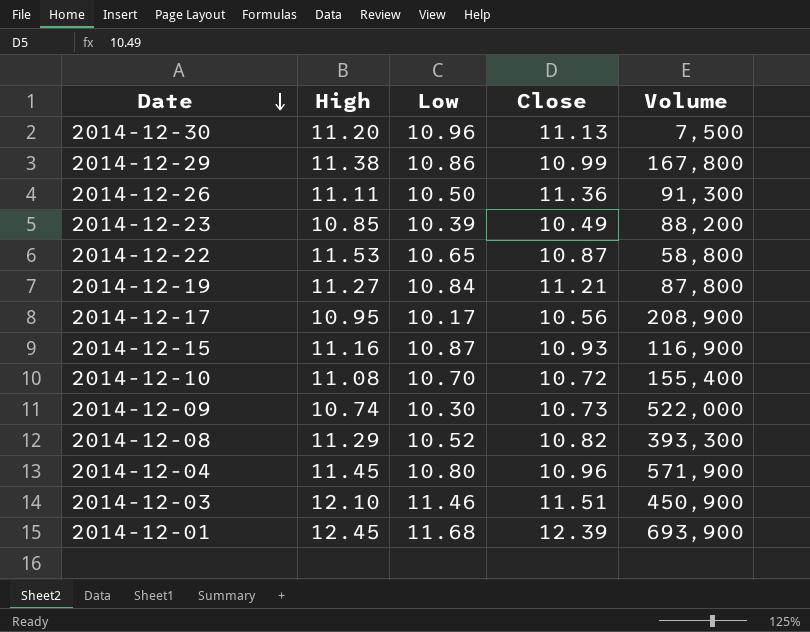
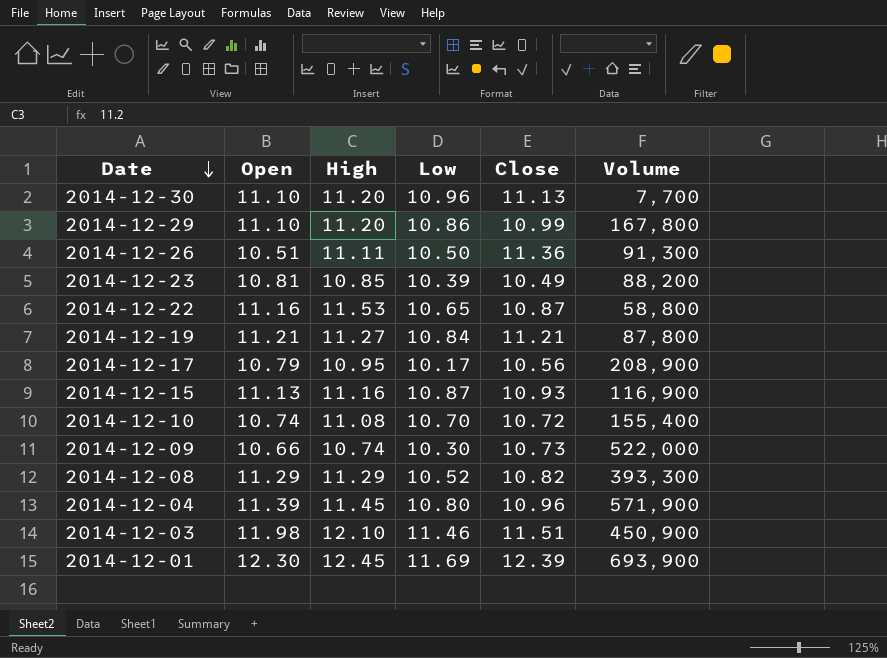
column Open | position: none -> 2
2014-12-30 | Volume: 7,500 -> 7,700
2014-12-29 | High: 11.38 -> 11.20
2014-12-01 | Low: 11.68 -> 11.69

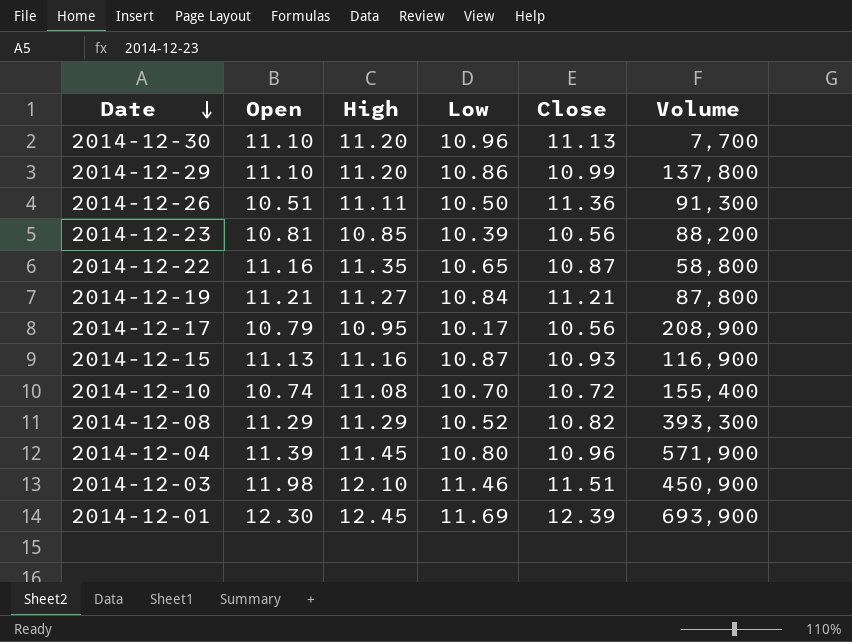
row 2014-12-09: 10.66 | 10.74 | 10.30 | 10.73 | 522,000 -> none
2014-12-29 | Volume: 167,800 -> 137,800
2014-12-23 | Close: 10.49 -> 10.56
2014-12-22 | High: 11.53 -> 11.35

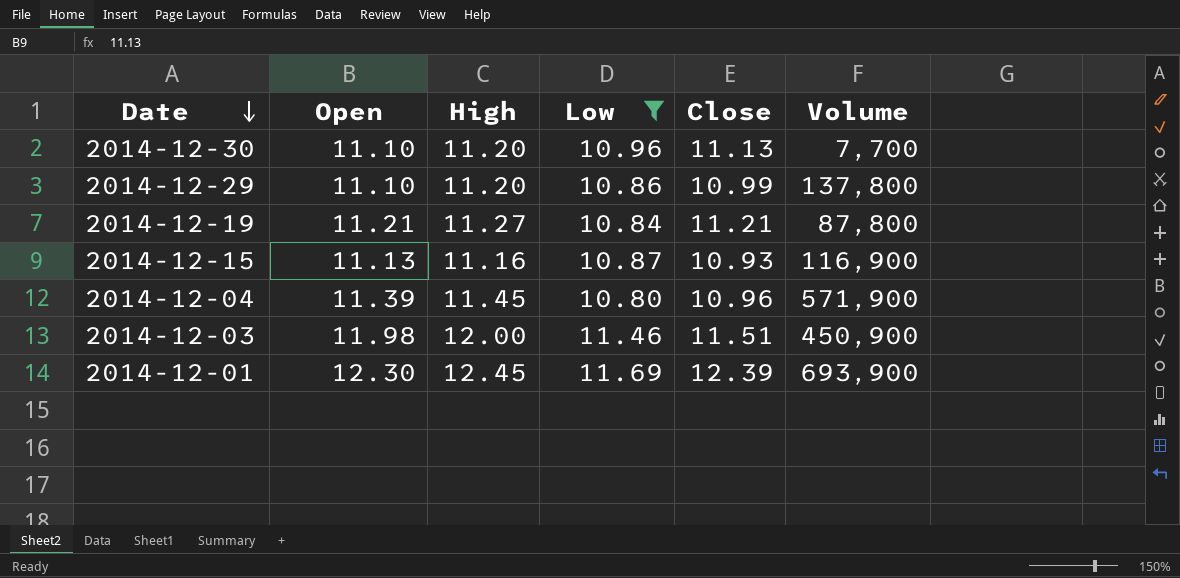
filter: none -> Low >= 10.80
2014-12-03 | High: 12.10 -> 12.00

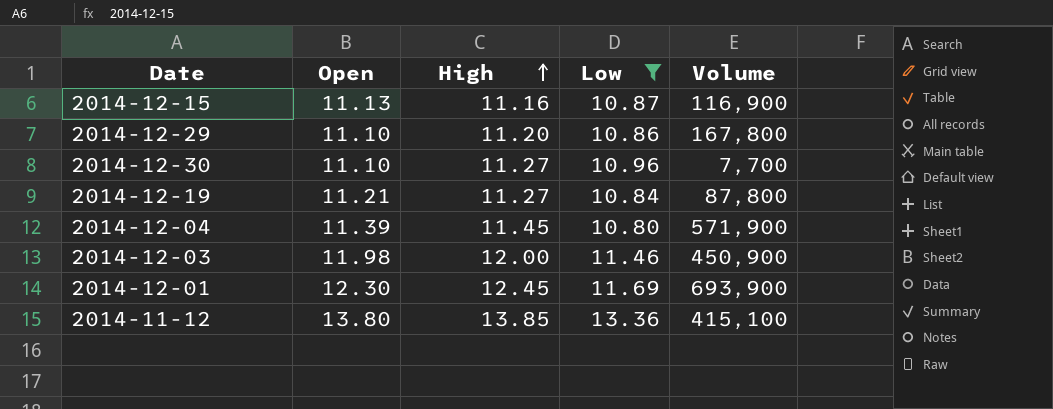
row order: Date descending -> High ascending
column Close | position: 5 -> none
2014-12-29 | Volume: 137,800 -> 167,800
2014-12-30 | High: 11.20 -> 11.27
row 2014-11-12: none -> 13.80 | 13.85 | 13.36 | 415,100

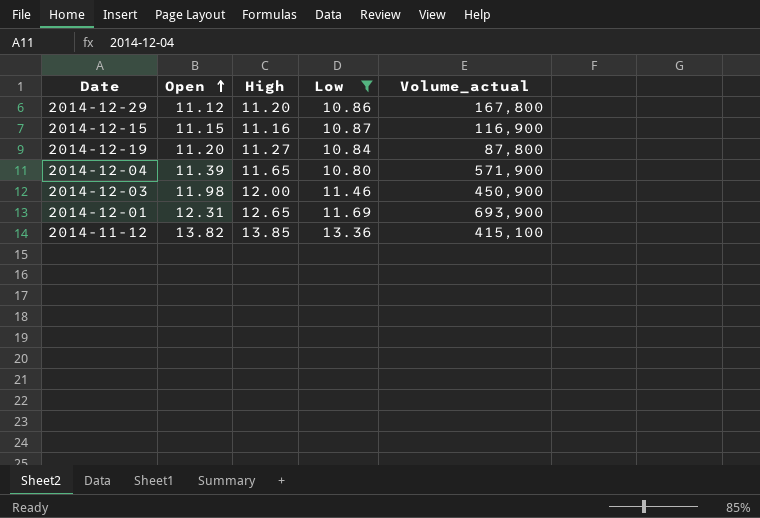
row order: High ascending -> Open ascending
column name: Volume -> Volume_actual
row 2014-12-30: 11.10 | 11.27 | 10.96 | 7,700 -> none
2014-12-29 | Open: 11.10 -> 11.12
2014-12-15 | Open: 11.13 -> 11.15
2014-12-19 | Open: 11.21 -> 11.20
2014-12-04 | High: 11.45 -> 11.65
2014-12-01 | Open: 12.30 -> 12.31
2014-12-01 | High: 12.45 -> 12.65
2014-11-12 | Open: 13.80 -> 13.82

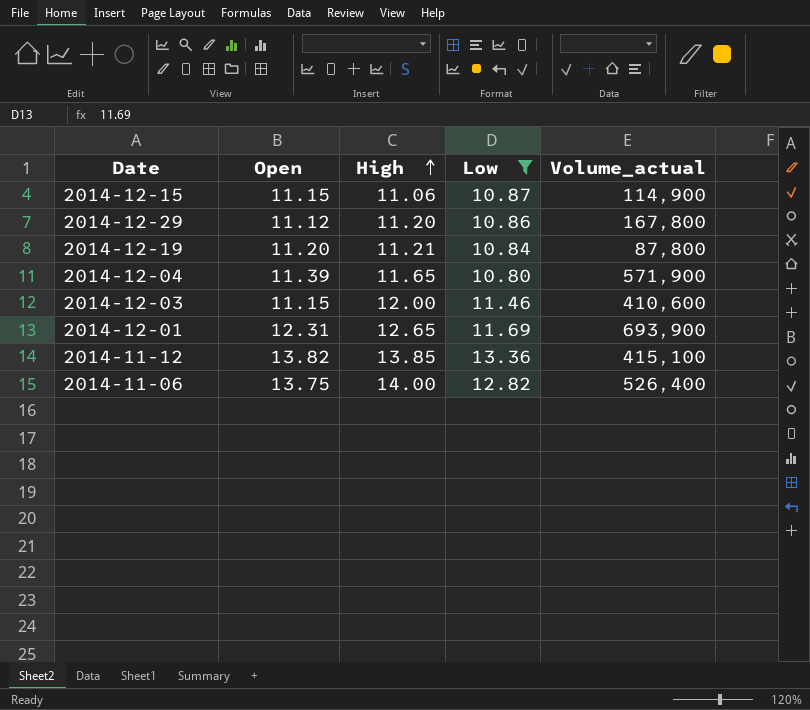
row order: Open ascending -> High ascending
2014-12-15 | High: 11.16 -> 11.06
2014-12-15 | Volume_actual: 116,900 -> 114,900
2014-12-19 | High: 11.27 -> 11.21
2014-12-03 | Open: 11.98 -> 11.15
2014-12-03 | Volume_actual: 450,900 -> 410,600
row 2014-11-06: none -> 13.75 | 14.00 | 12.82 | 526,400

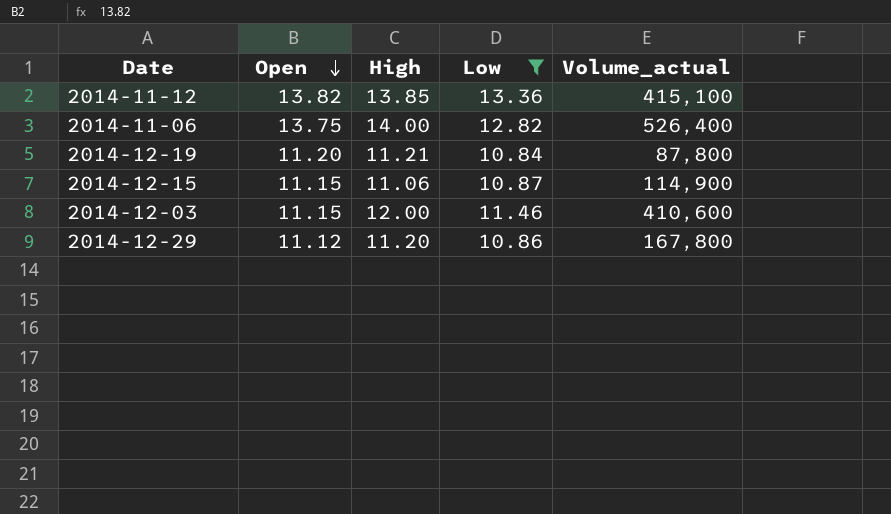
row order: High ascending -> Open descending
row 2014-12-04: 11.39 | 11.65 | 10.80 | 571,900 -> none
row 2014-12-01: 12.31 | 12.65 | 11.69 | 693,900 -> none

